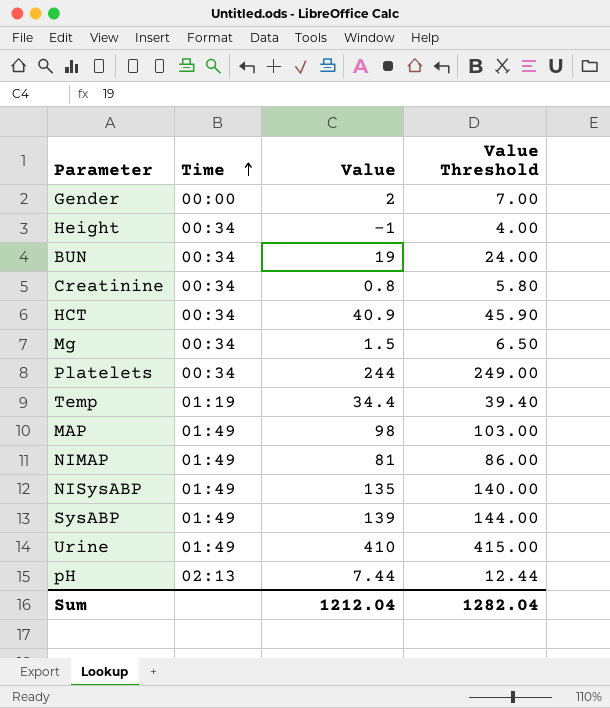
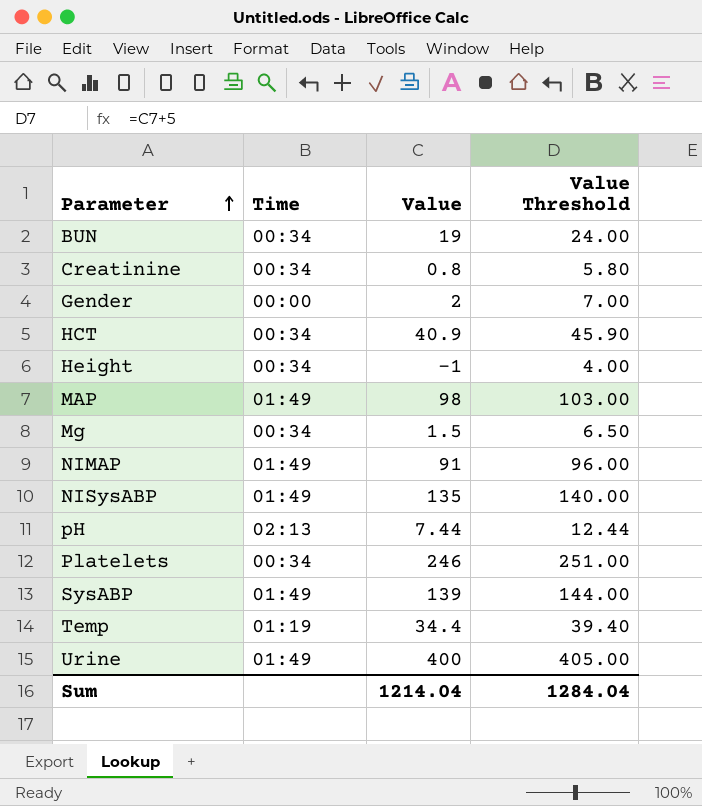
row order: Time ascending -> Parameter ascending
NIMAP | Value: 81 -> 91
NIMAP | Value Threshold: 86.00 -> 96.00
Platelets | Value: 244 -> 246
Platelets | Value Threshold: 249.00 -> 251.00
Urine | Value: 410 -> 400
Urine | Value Threshold: 415.00 -> 405.00
Sum | Value: 1212.04 -> 1214.04
Sum | Value Threshold: 1282.04 -> 1284.04

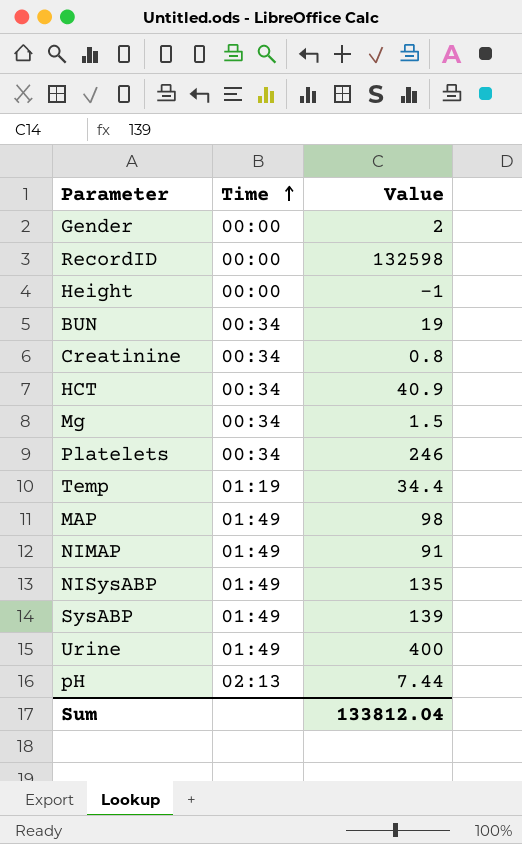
row order: Parameter ascending -> Time ascending
column Value Threshold | formula: [Value] + 5 -> none
row RecordID: none -> 00:00 | 132598
Height | Time: 00:34 -> 00:00
Sum | Value: 1214.04 -> 133812.04

